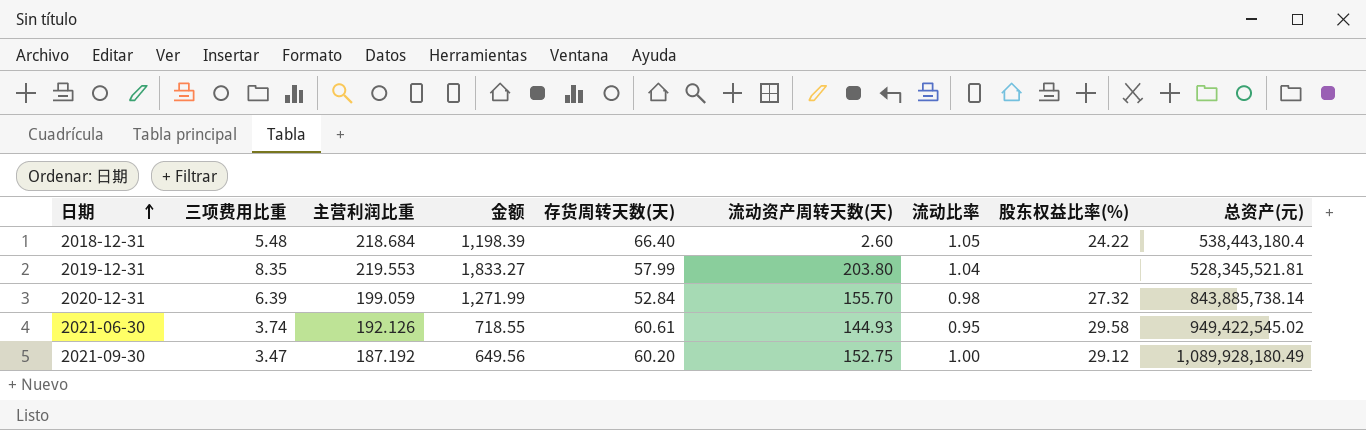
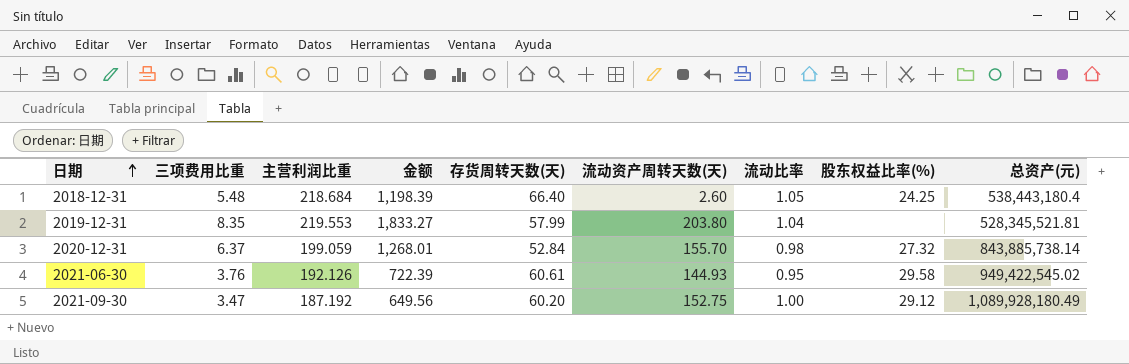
2018-12-31 | 股东权益比率(%): 24.22 -> 24.25
2020-12-31 | 三项费用比重: 6.39 -> 6.37
2020-12-31 | 金额: 1,271.99 -> 1,268.01
2021-06-30 | 三项费用比重: 3.74 -> 3.76
2021-06-30 | 金额: 718.55 -> 722.39

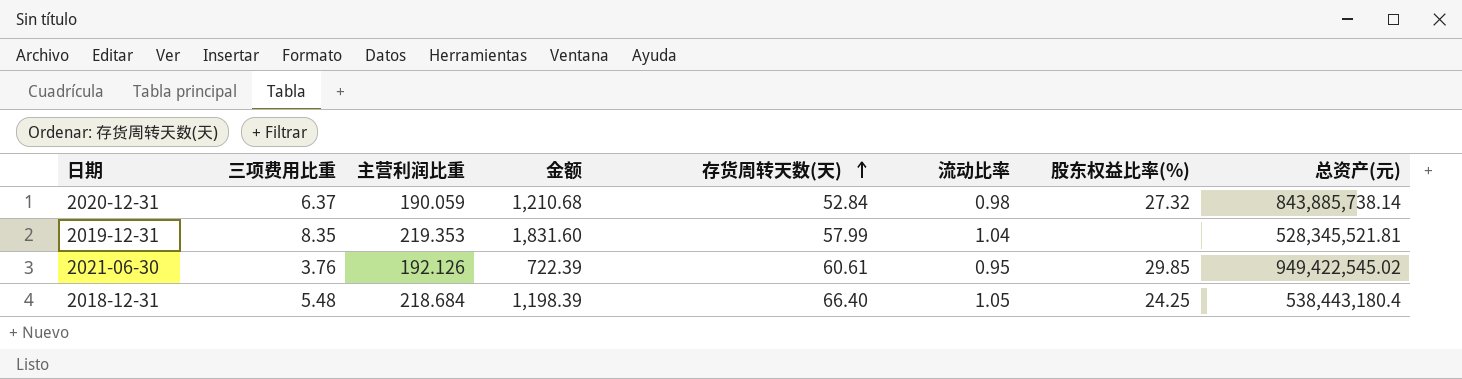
row order: 日期 ascending -> 存货周转天数(天) ascending
column 流动资产周转天数(天) | position: 6 -> none
row 2021-09-30: 3.47 | 187.192 | 649.56 | 60.20 | 152.75 | 1.00 | 29.12 | 1,089,928,180.49 -> none
2020-12-31 | 主营利润比重: 199.059 -> 190.059
2020-12-31 | 金额: 1,268.01 -> 1,210.68
2019-12-31 | 主营利润比重: 219.553 -> 219.353
2019-12-31 | 金额: 1,833.27 -> 1,831.60
2021-06-30 | 股东权益比率(%): 29.58 -> 29.85

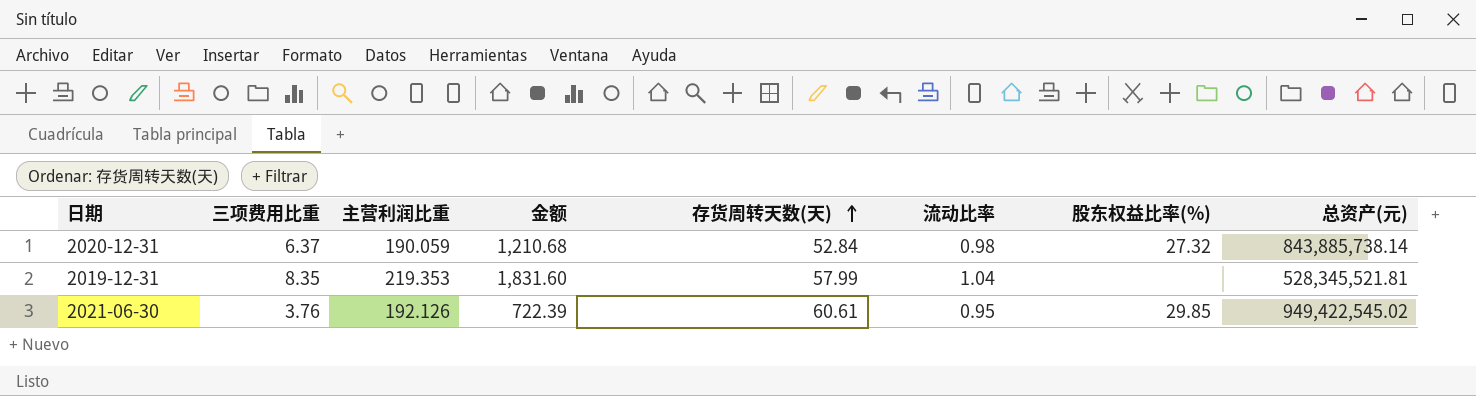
row 2018-12-31: 5.48 | 218.684 | 1,198.39 | 66.40 | 1.05 | 24.25 | 538,443,180.4 -> none

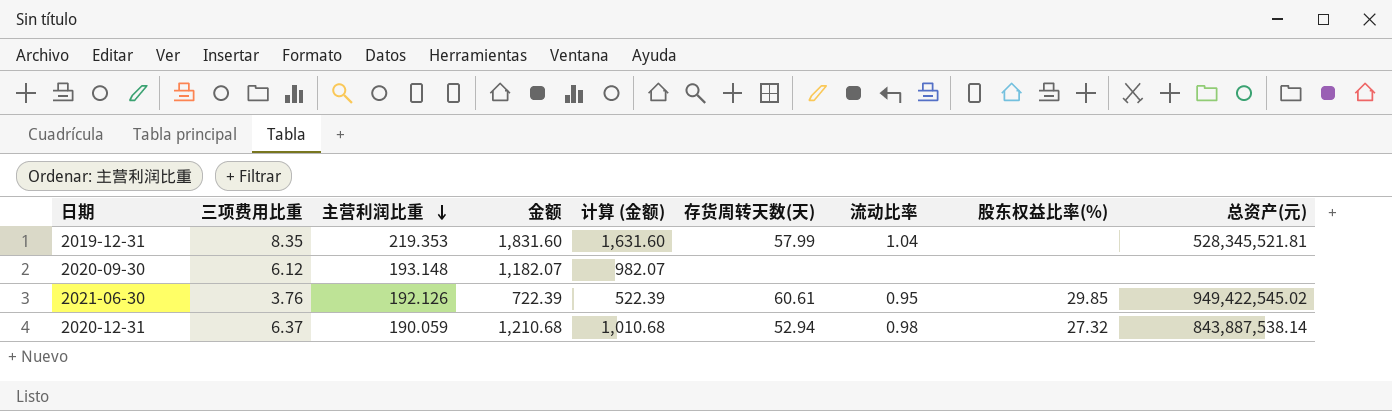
row order: 存货周转天数(天) ascending -> 主营利润比重 descending
column 计算 (金额) | formula: none -> [金额] - 200
row 2020-09-30: none -> 6.12 | 193.148 | 1,182.07 | 982.07 | none | none | none | none
2020-12-31 | 存货周转天数(天): 52.84 -> 52.94
2020-12-31 | 总资产(元): 843,885,738.14 -> 843,887,538.14

